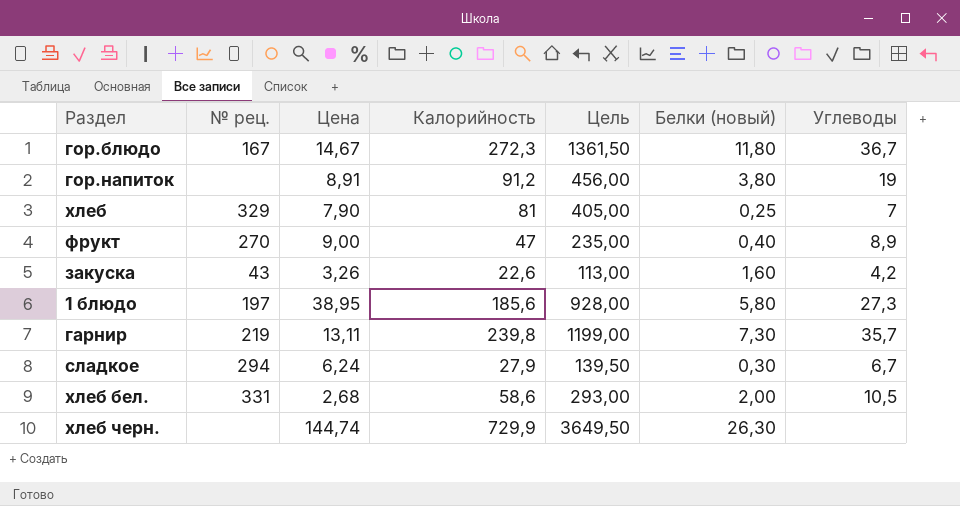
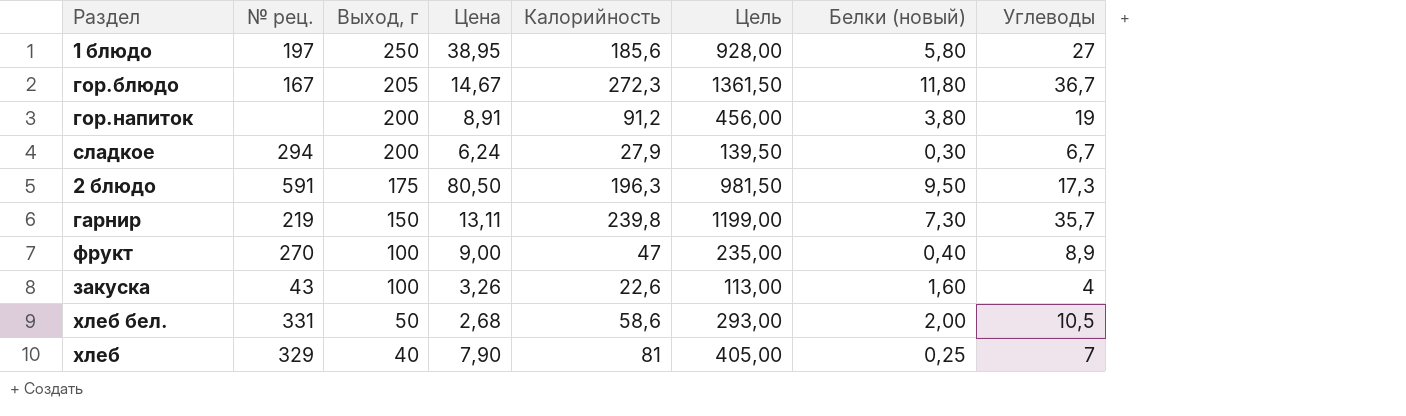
row order: none -> Выход, г descending
column Выход, г | position: none -> 3
row хлеб черн.: none | 144,74 | 729,9 | 3649,50 | 26,30 | none -> none
1 блюдо | Углеводы: 27,3 -> 27
row 2 блюдо: none -> 591 | 175 | 80,50 | 196,3 | 981,50 | 9,50 | 17,3
закуска | Углеводы: 4,2 -> 4

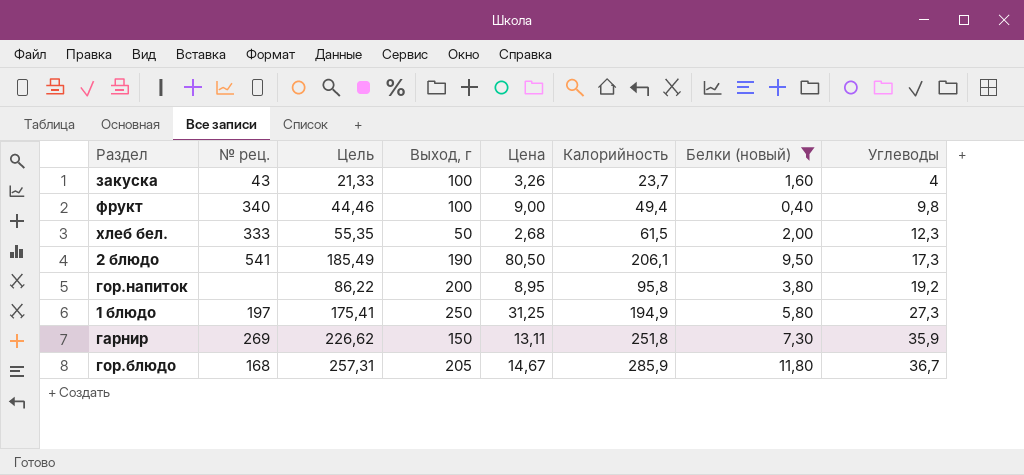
filter: none -> Белки (новый) >= 0,40
row order: Выход, г descending -> Углеводы ascending
column Цель | formula: [Калорийность] * 5 -> [Калорийность] * 0,9
column Цель | position: 6 -> 3
закуска | Калорийность: 22,6 -> 23,7
фрукт | № рец.: 270 -> 340
фрукт | Калорийность: 47 -> 49,4
фрукт | Углеводы: 8,9 -> 9,8
хлеб бел. | № рец.: 331 -> 333
хлеб бел. | Калорийность: 58,6 -> 61,5
хлеб бел. | Углеводы: 10,5 -> 12,3
2 блюдо | № рец.: 591 -> 541
2 блюдо | Выход, г: 175 -> 190
2 блюдо | Калорийность: 196,3 -> 206,1
гор.напиток | Цена: 8,91 -> 8,95
гор.напиток | Калорийность: 91,2 -> 95,8
гор.напиток | Углеводы: 19 -> 19,2
1 блюдо | Цена: 38,95 -> 31,25
1 блюдо | Калорийность: 185,6 -> 194,9
1 блюдо | Углеводы: 27 -> 27,3
гарнир | № рец.: 219 -> 269
гарнир | Калорийность: 239,8 -> 251,8
гарнир | Углеводы: 35,7 -> 35,9
гор.блюдо | № рец.: 167 -> 168
гор.блюдо | Калорийность: 272,3 -> 285,9

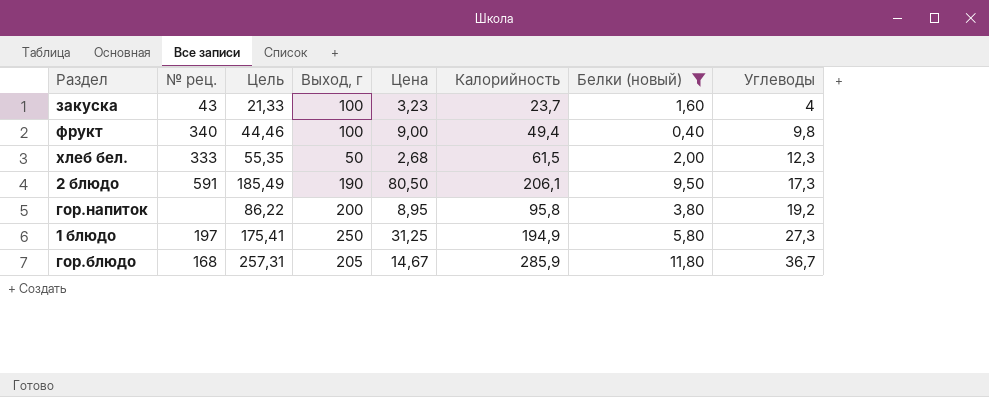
row гарнир: 269 | 226,62 | 150 | 13,11 | 251,8 | 7,30 | 35,9 -> none
закуска | Цена: 3,26 -> 3,23
2 блюдо | № рец.: 541 -> 591

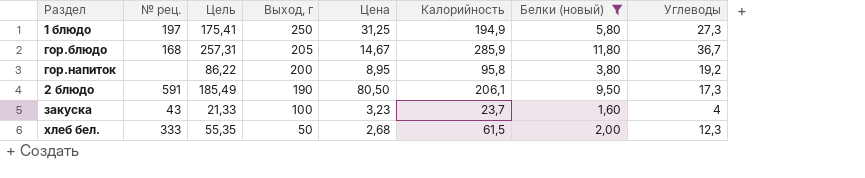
row order: Углеводы ascending -> Выход, г descending
row фрукт: 340 | 44,46 | 100 | 9,00 | 49,4 | 0,40 | 9,8 -> none

